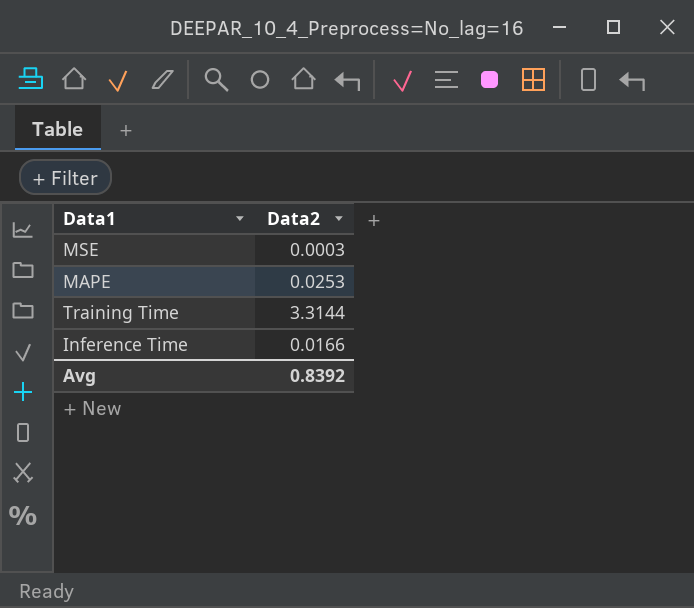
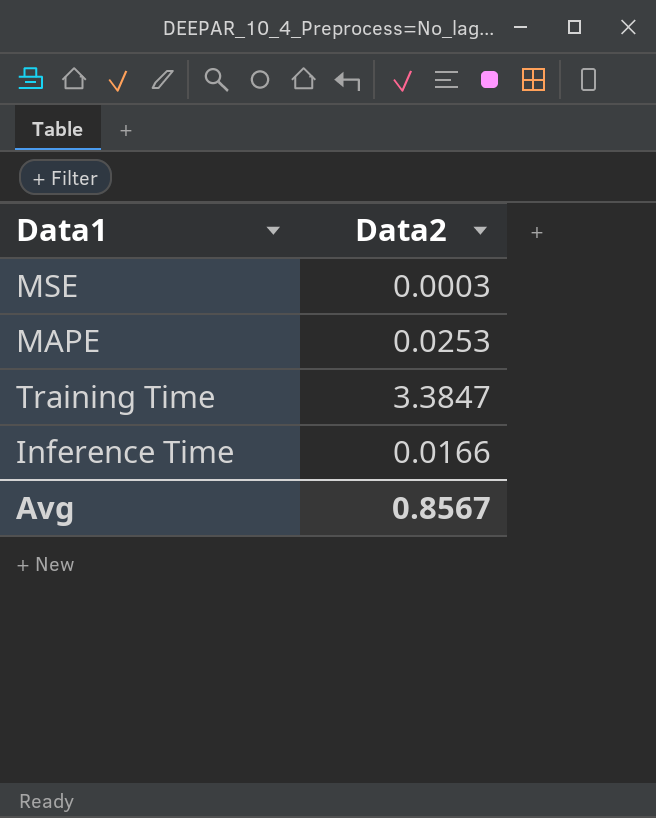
Training Time | Data2: 3.3144 -> 3.3847
Avg | Data2: 0.8392 -> 0.8567

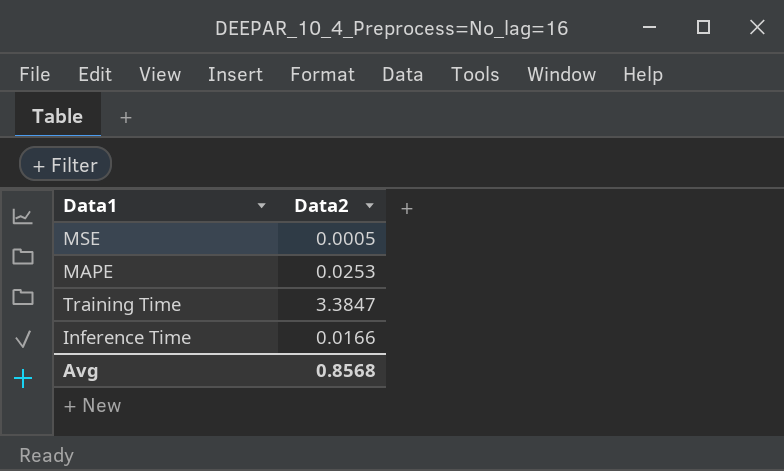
MSE | Data2: 0.0003 -> 0.0005
Avg | Data2: 0.8567 -> 0.8568

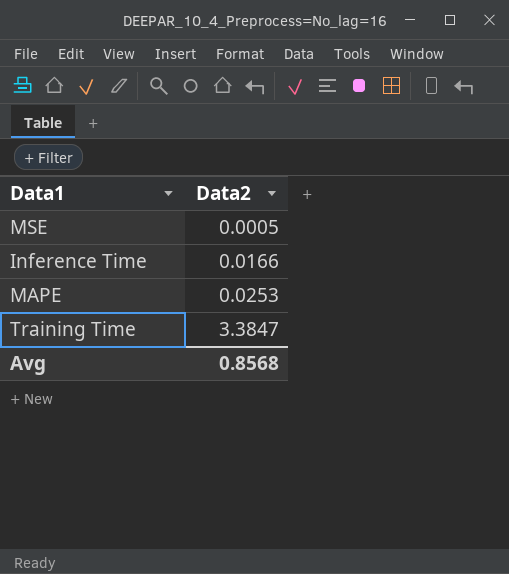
row order: none -> Data2 ascending

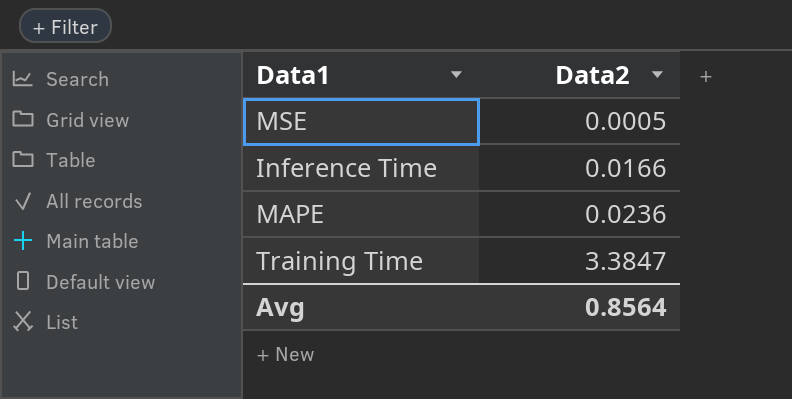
MAPE | Data2: 0.0253 -> 0.0236
Avg | Data2: 0.8568 -> 0.8564

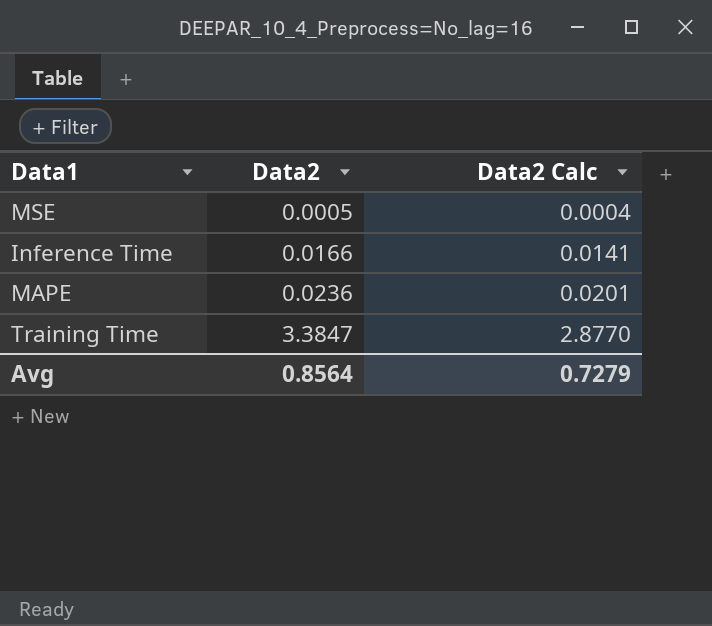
column Data2 Calc | formula: none -> [Data2] * 0.85

